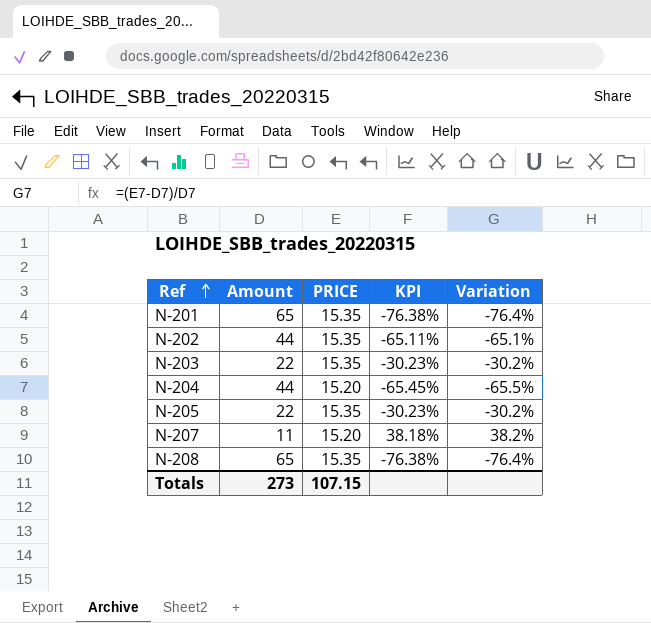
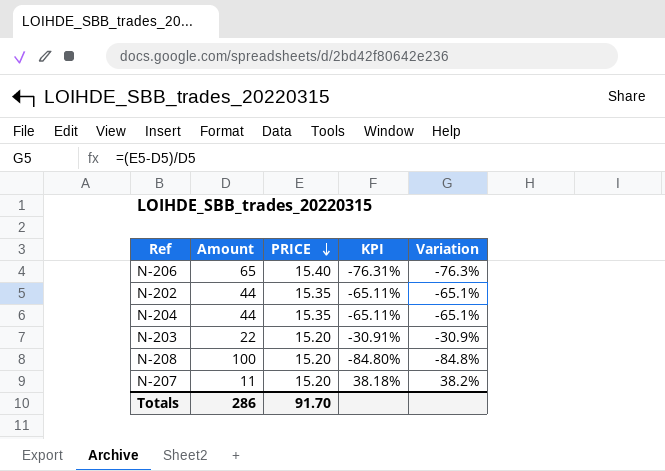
row order: Ref ascending -> PRICE descending
row N-201: 65 | 15.35 | -76.38% | -76.4% -> none
row N-205: 22 | 15.35 | -30.23% | -30.2% -> none
row N-206: none -> 65 | 15.40 | -76.31% | -76.3%
N-204 | PRICE: 15.20 -> 15.35
N-204 | KPI: -65.45% -> -65.11%
N-204 | Variation: -65.5% -> -65.1%
N-203 | PRICE: 15.35 -> 15.20
N-203 | KPI: -30.23% -> -30.91%
N-203 | Variation: -30.2% -> -30.9%
N-208 | Amount: 65 -> 100
N-208 | PRICE: 15.35 -> 15.20
N-208 | KPI: -76.38% -> -84.80%
N-208 | Variation: -76.4% -> -84.8%
Totals | Amount: 273 -> 286
Totals | PRICE: 107.15 -> 91.70

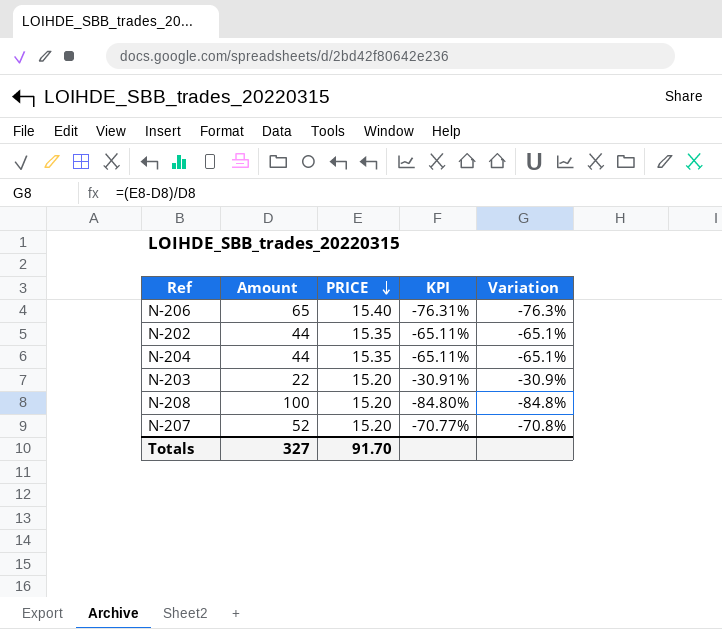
N-207 | Amount: 11 -> 52
N-207 | KPI: 38.18% -> -70.77%
N-207 | Variation: 38.2% -> -70.8%
Totals | Amount: 286 -> 327

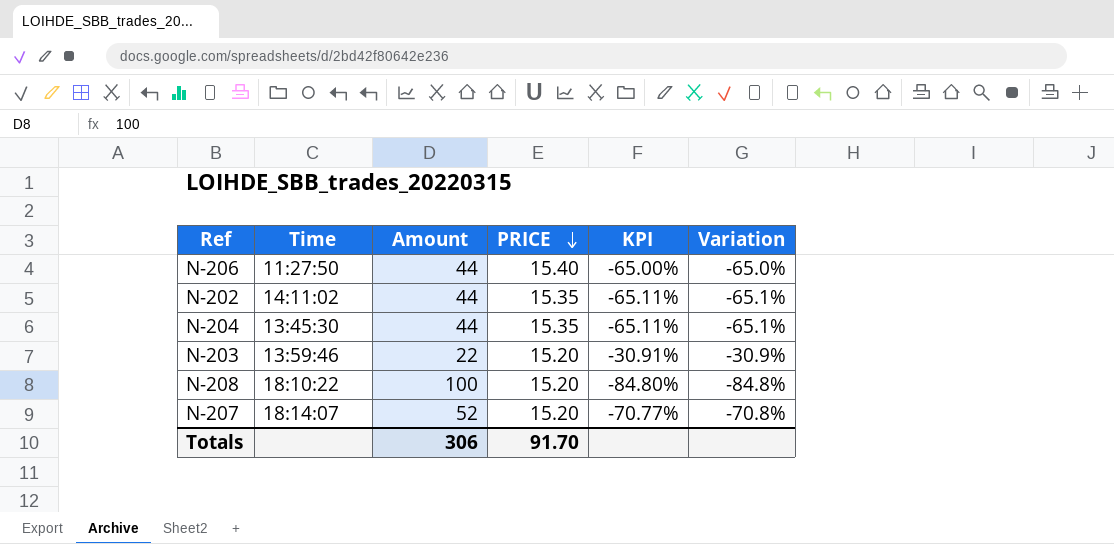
column Time | position: none -> 2
N-206 | Amount: 65 -> 44
N-206 | KPI: -76.31% -> -65.00%
N-206 | Variation: -76.3% -> -65.0%
Totals | Amount: 327 -> 306

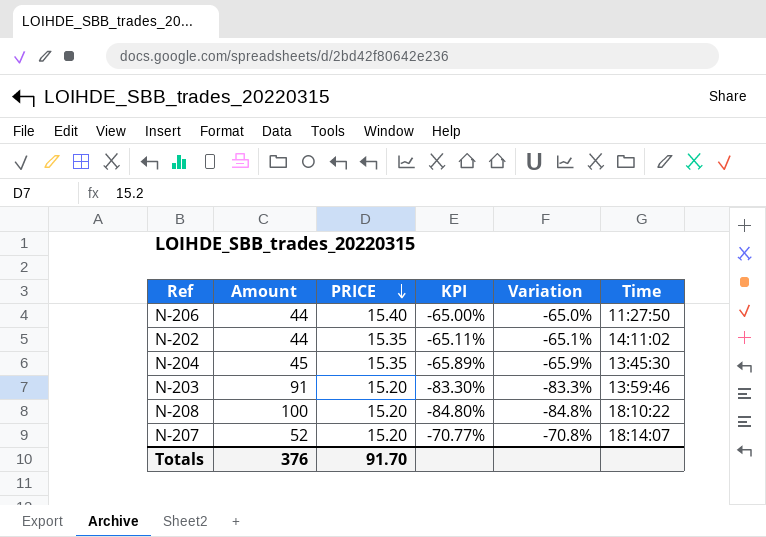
column Time | position: 2 -> 6
N-204 | Amount: 44 -> 45
N-204 | KPI: -65.11% -> -65.89%
N-204 | Variation: -65.1% -> -65.9%
N-203 | Amount: 22 -> 91
N-203 | KPI: -30.91% -> -83.30%
N-203 | Variation: -30.9% -> -83.3%
Totals | Amount: 306 -> 376

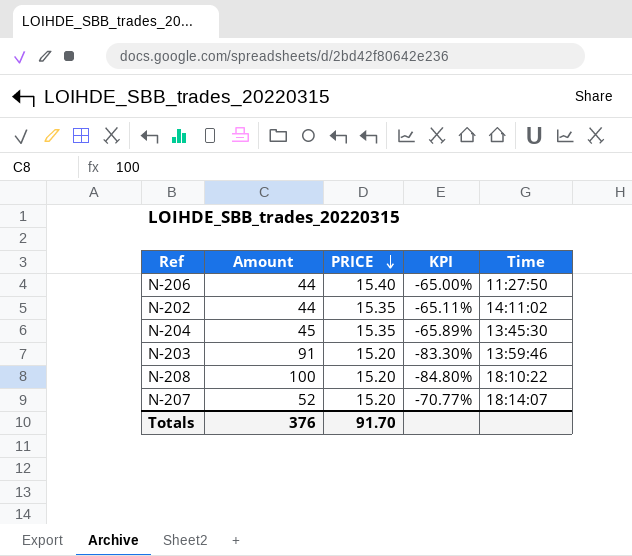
column Variation | formula: ([PRICE] - [Amount]) / [Amount] -> none

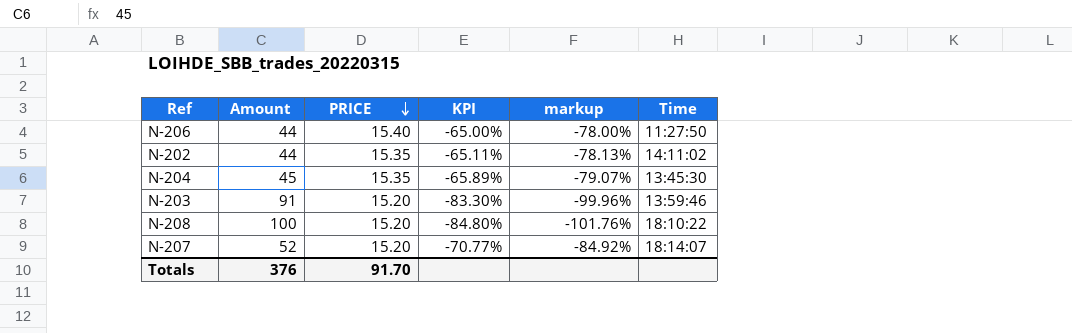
column markup | formula: none -> [KPI] * 1.2

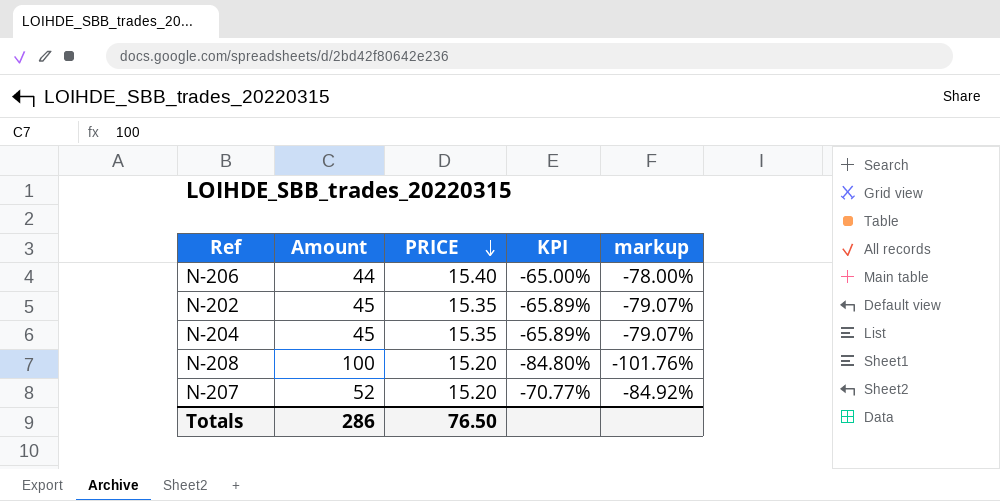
column Time | position: 6 -> none
row N-203: 91 | 15.20 | -83.30% | -99.96% | 13:59:46 -> none
N-202 | Amount: 44 -> 45
N-202 | KPI: -65.11% -> -65.89%
N-202 | markup: -78.13% -> -79.07%
Totals | Amount: 376 -> 286
Totals | PRICE: 91.70 -> 76.50

